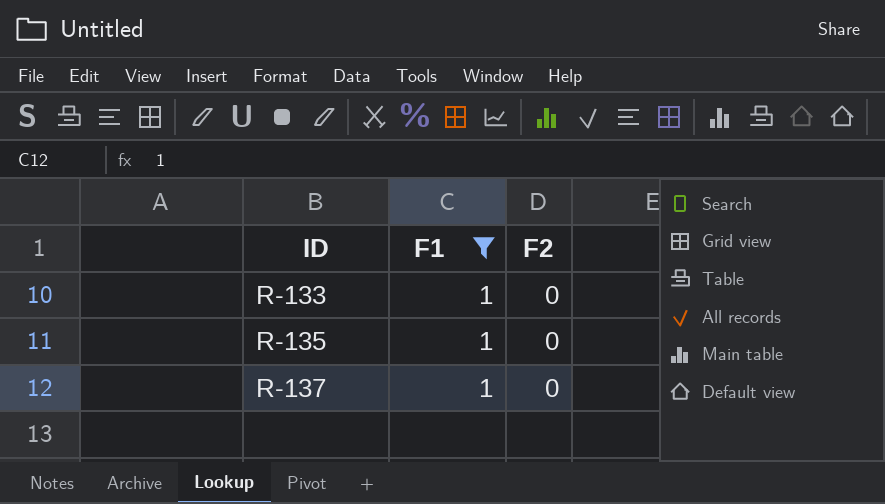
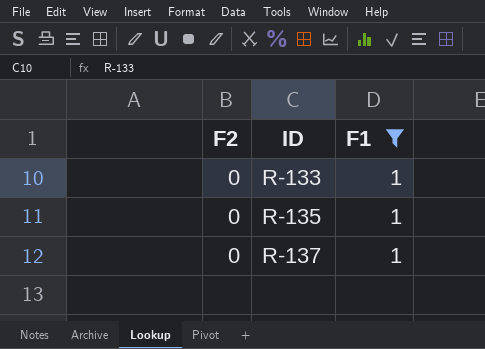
column F2 | position: 3 -> 1

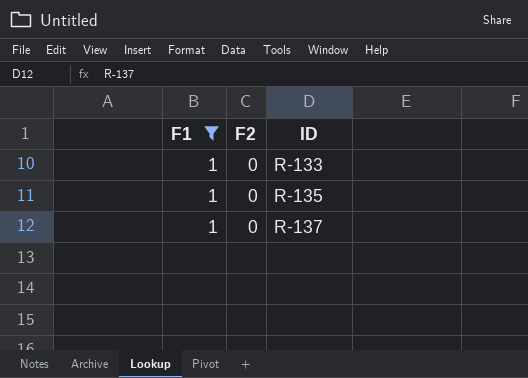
column F1 | position: 3 -> 1

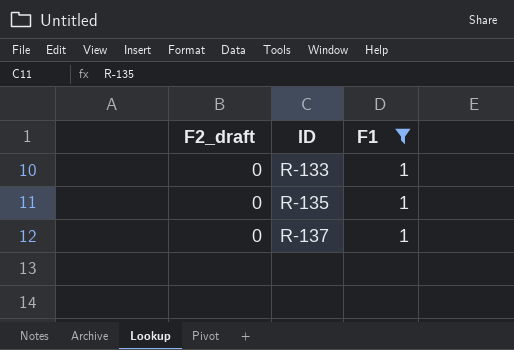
column name: F2 -> F2_draft
column F1 | position: 1 -> 3

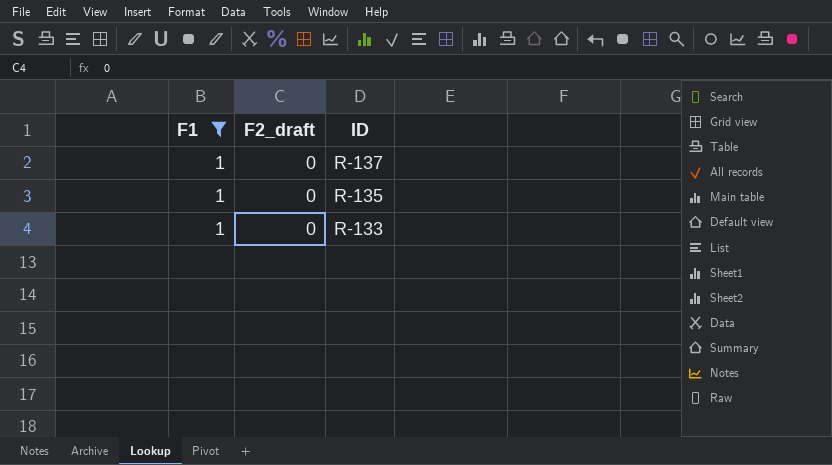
row order: ID ascending -> ID descending
column F1 | position: 3 -> 1

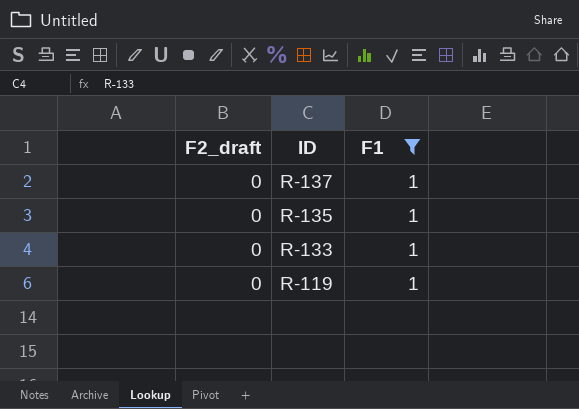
column F1 | position: 1 -> 3
row R-119: none -> 0 | 1

